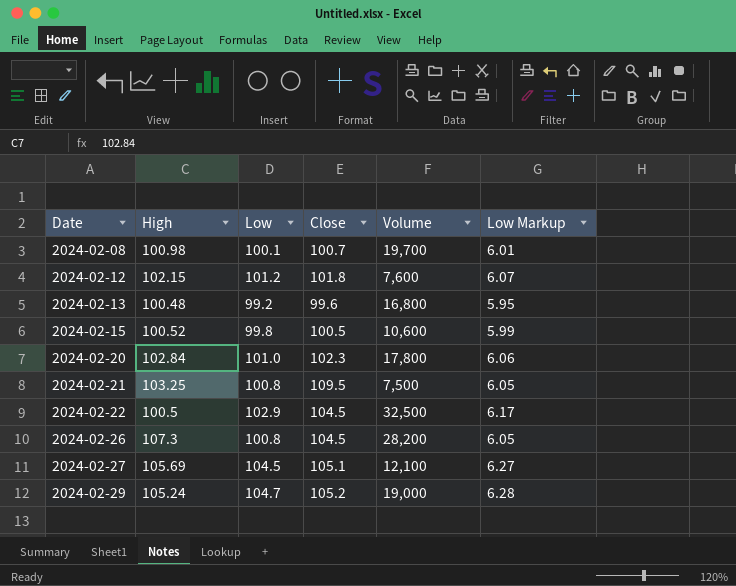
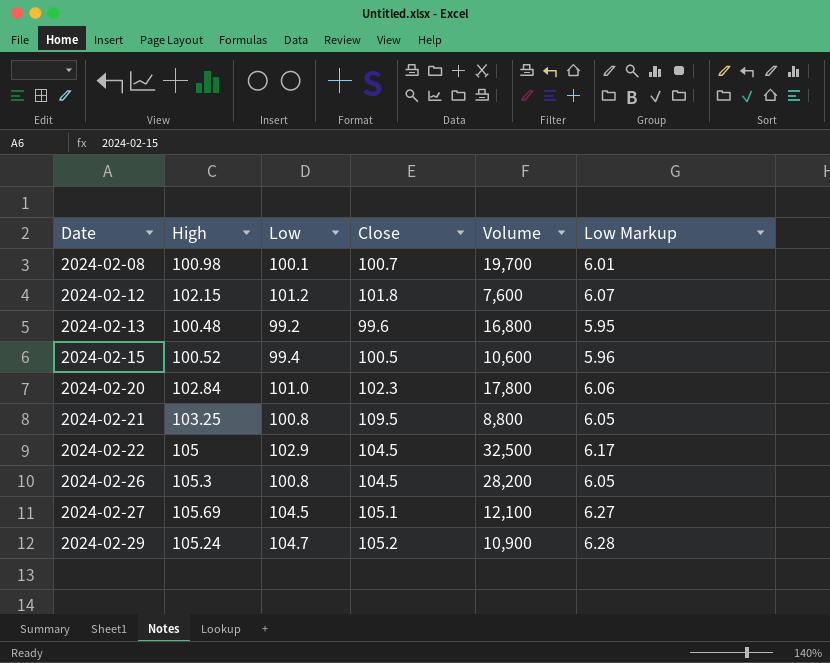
2024-02-15 | Low: 99.8 -> 99.4
2024-02-15 | Low Markup: 5.99 -> 5.96
2024-02-21 | Volume: 7,500 -> 8,800
2024-02-22 | High: 100.5 -> 105
2024-02-26 | High: 107.3 -> 105.3
2024-02-29 | Volume: 19,000 -> 10,900

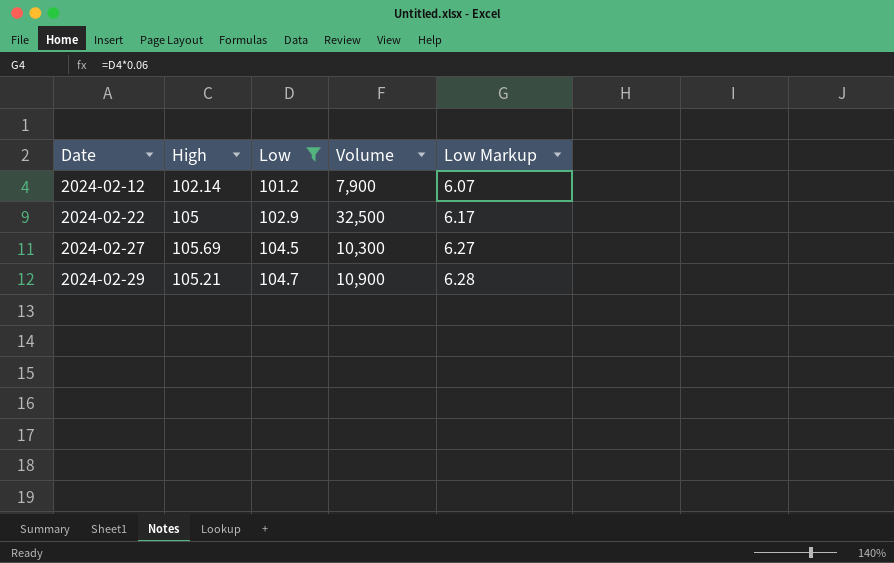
filter: none -> Low >= 101.2
column Close | position: 4 -> none
2024-02-12 | High: 102.15 -> 102.14
2024-02-12 | Volume: 7,600 -> 7,900
2024-02-27 | Volume: 12,100 -> 10,300
2024-02-29 | High: 105.24 -> 105.21

